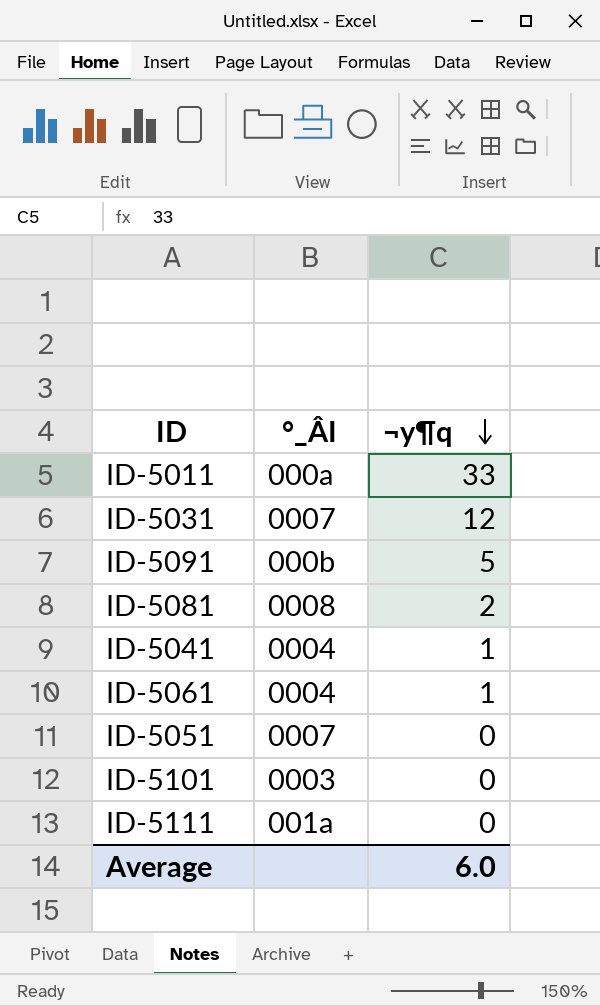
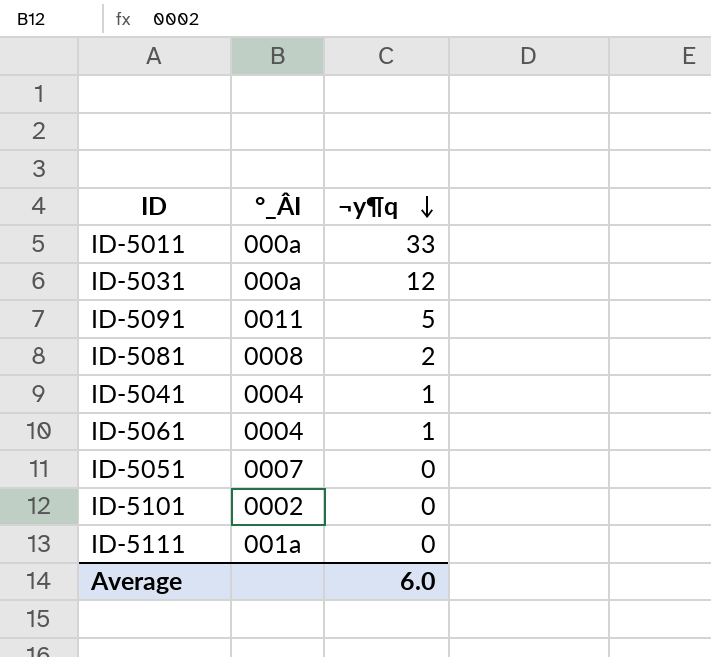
ID-5031 | °_ÂI: 0007 -> 000a
ID-5091 | °_ÂI: 000b -> 0011
ID-5101 | °_ÂI: 0003 -> 0002

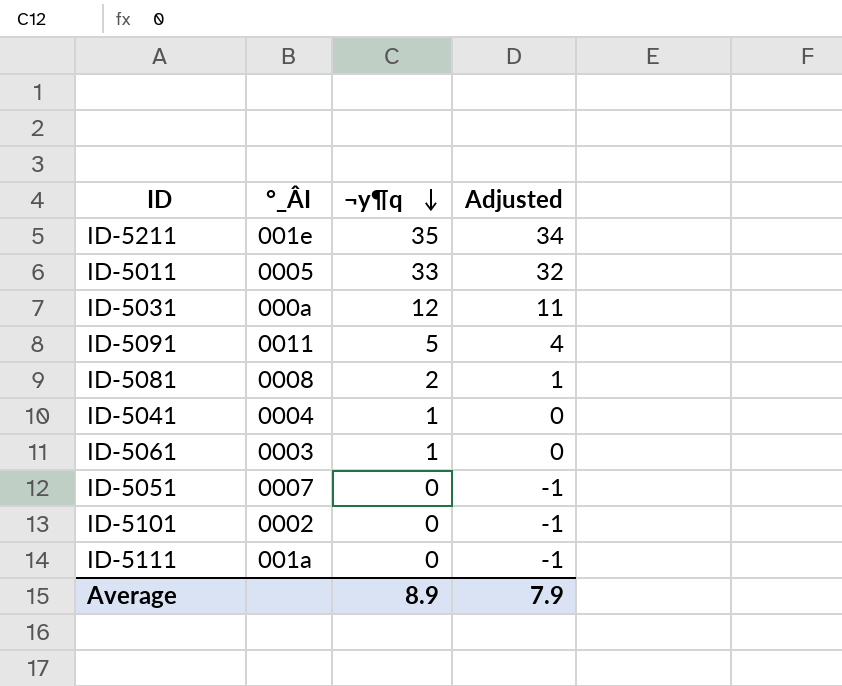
column Adjusted | formula: none -> [¬y¶q] - 1
row ID-5211: none -> 001e | 35 | 34
ID-5011 | °_ÂI: 000a -> 0005
ID-5061 | °_ÂI: 0004 -> 0003
Average | ¬y¶q: 6.0 -> 8.9

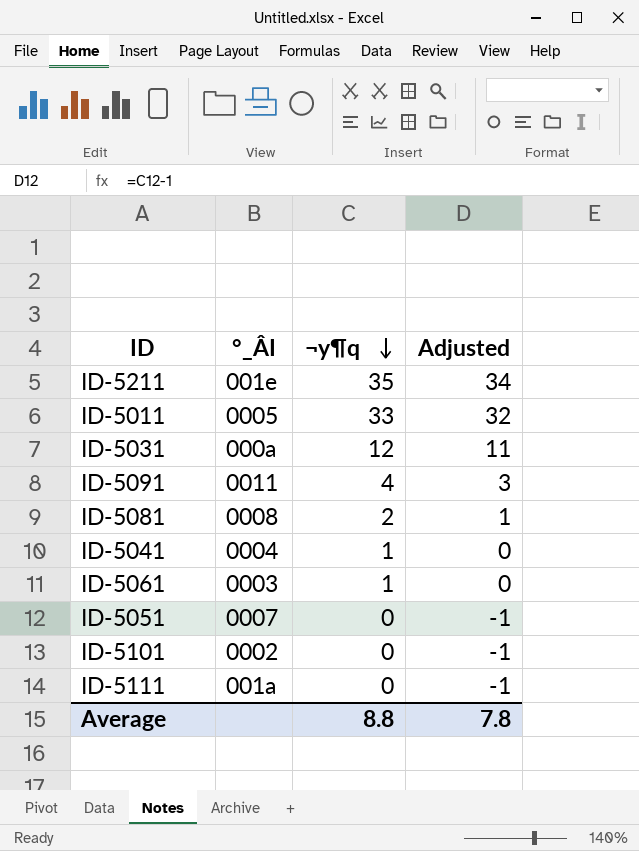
ID-5091 | ¬y¶q: 5 -> 4
ID-5091 | Adjusted: 4 -> 3
Average | ¬y¶q: 8.9 -> 8.8
Average | Adjusted: 7.9 -> 7.8

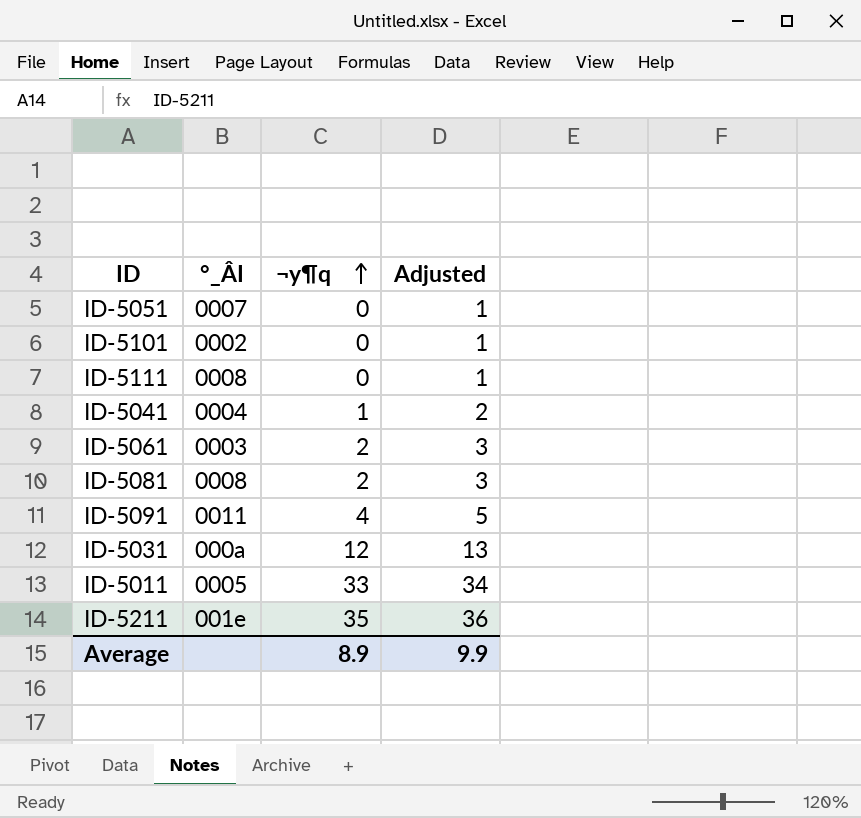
row order: ¬y¶q descending -> ¬y¶q ascending
column Adjusted | formula: [¬y¶q] - 1 -> [¬y¶q] + 1
ID-5111 | °_ÂI: 001a -> 0008
ID-5061 | ¬y¶q: 1 -> 2
Average | ¬y¶q: 8.8 -> 8.9
Average | Adjusted: 7.8 -> 9.9

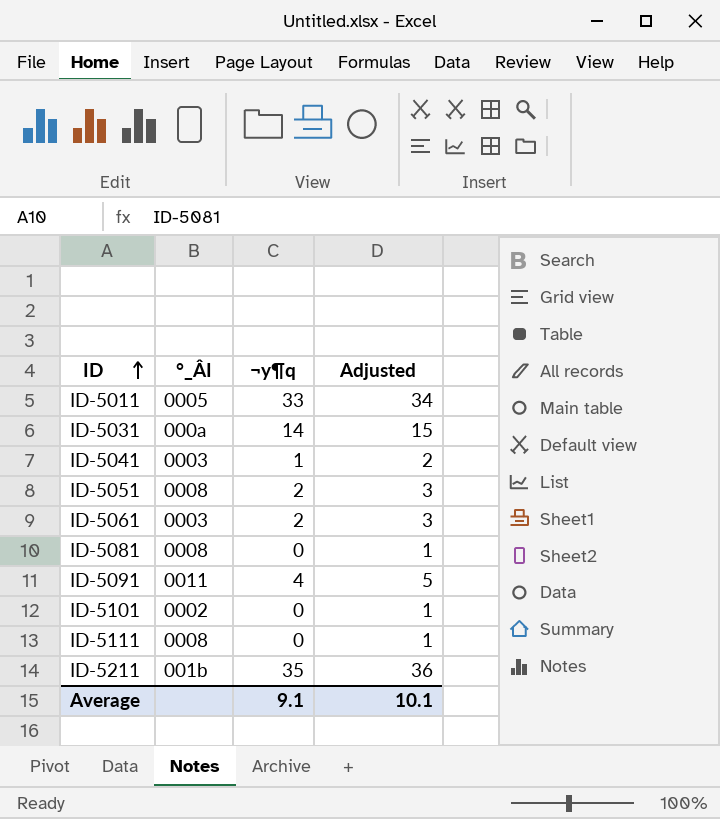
row order: ¬y¶q ascending -> ID ascending
ID-5031 | ¬y¶q: 12 -> 14
ID-5031 | Adjusted: 13 -> 15
ID-5041 | °_ÂI: 0004 -> 0003
ID-5051 | °_ÂI: 0007 -> 0008
ID-5051 | ¬y¶q: 0 -> 2
ID-5051 | Adjusted: 1 -> 3
ID-5081 | ¬y¶q: 2 -> 0
ID-5081 | Adjusted: 3 -> 1
ID-5211 | °_ÂI: 001e -> 001b
Average | ¬y¶q: 8.9 -> 9.1
Average | Adjusted: 9.9 -> 10.1

